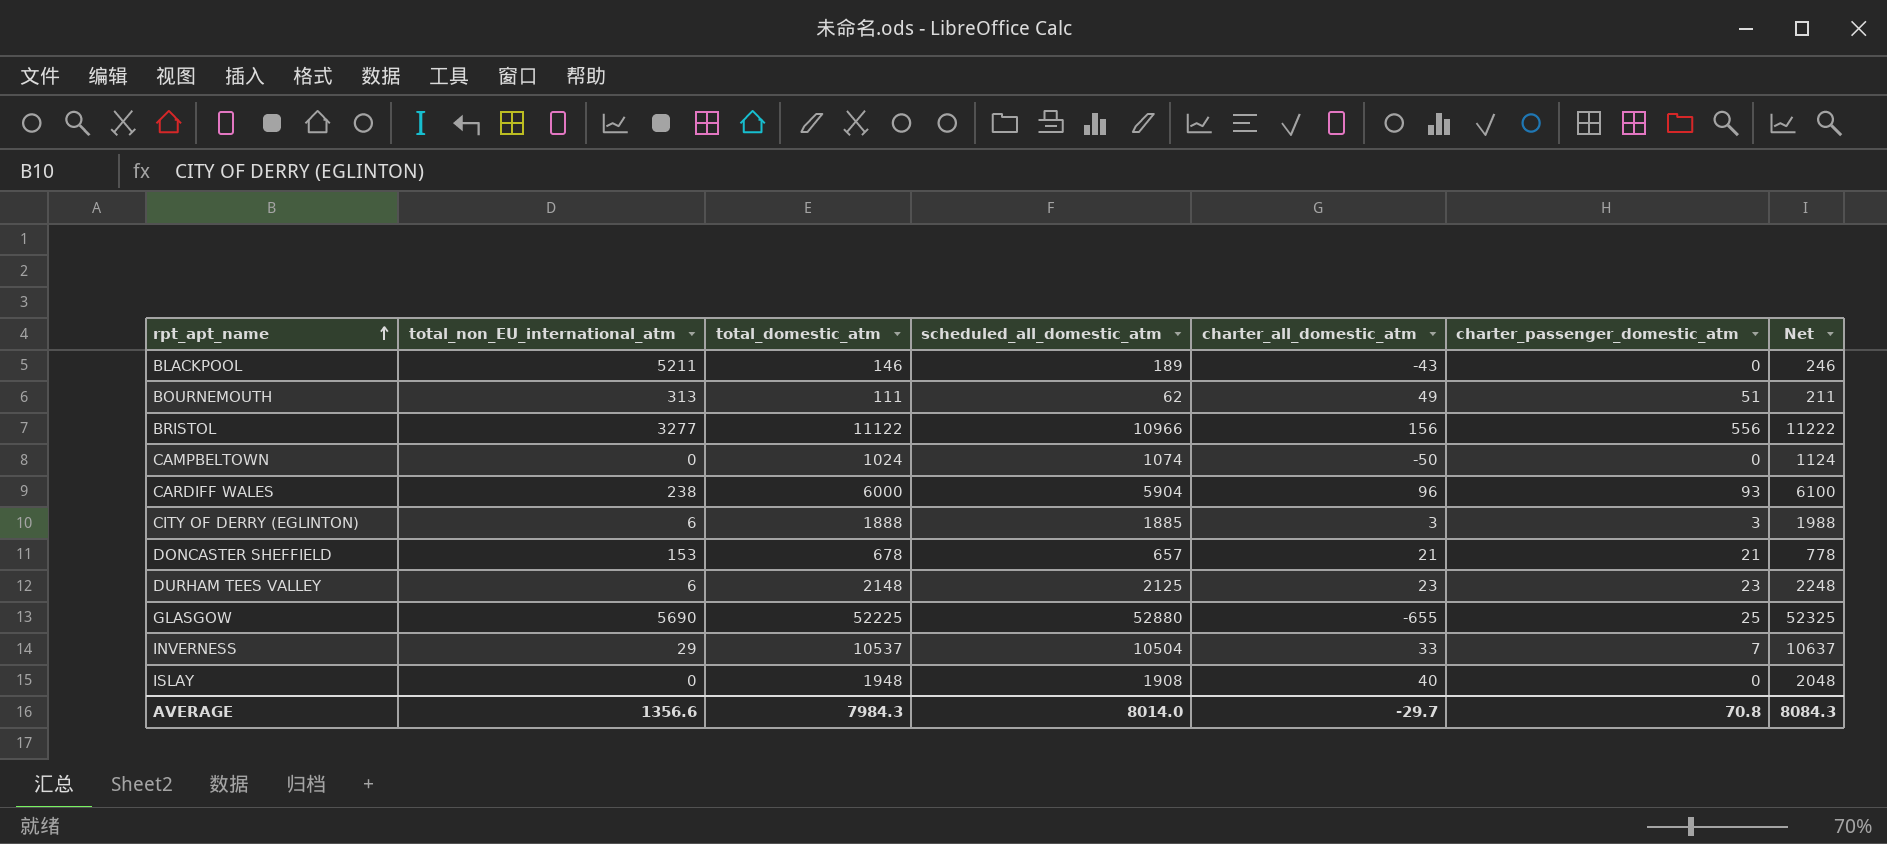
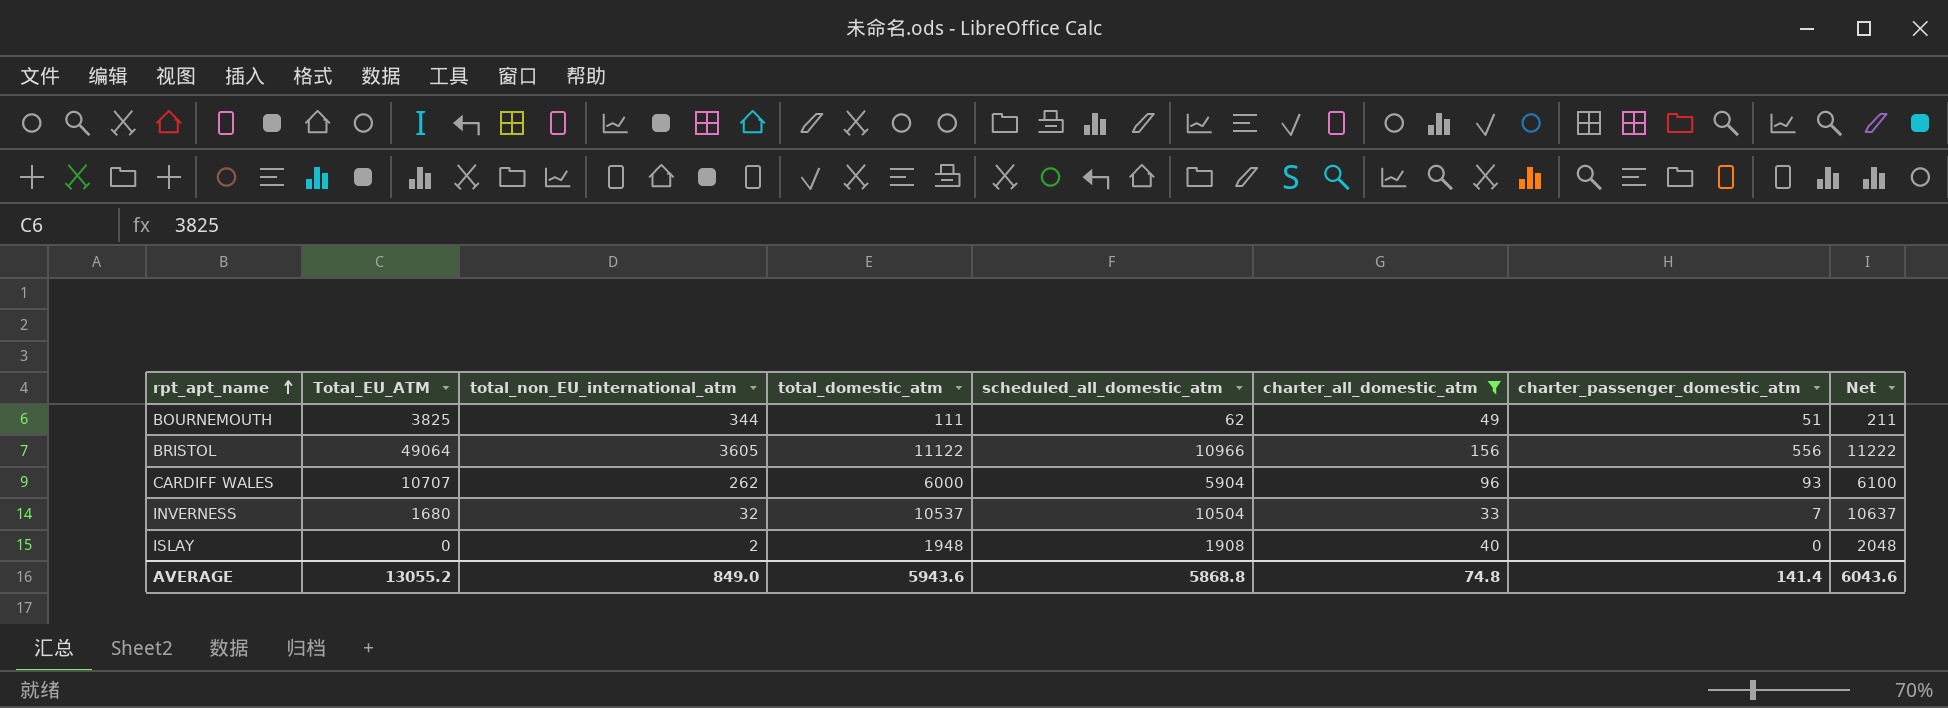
filter: none -> charter_all_domestic_atm >= 33
column Total_EU_ATM | position: none -> 2
BOURNEMOUTH | total_non_EU_international_atm: 313 -> 344
BRISTOL | total_non_EU_international_atm: 3277 -> 3605
CARDIFF WALES | total_non_EU_international_atm: 238 -> 262
INVERNESS | total_non_EU_international_atm: 29 -> 32
ISLAY | total_non_EU_international_atm: 0 -> 2
AVERAGE | total_non_EU_international_atm: 1356.6 -> 849.0
AVERAGE | total_domestic_atm: 7984.3 -> 5943.6
AVERAGE | scheduled_all_domestic_atm: 8014.0 -> 5868.8
AVERAGE | charter_all_domestic_atm: -29.7 -> 74.8
AVERAGE | charter_passenger_domestic_atm: 70.8 -> 141.4
AVERAGE | Net: 8084.3 -> 6043.6

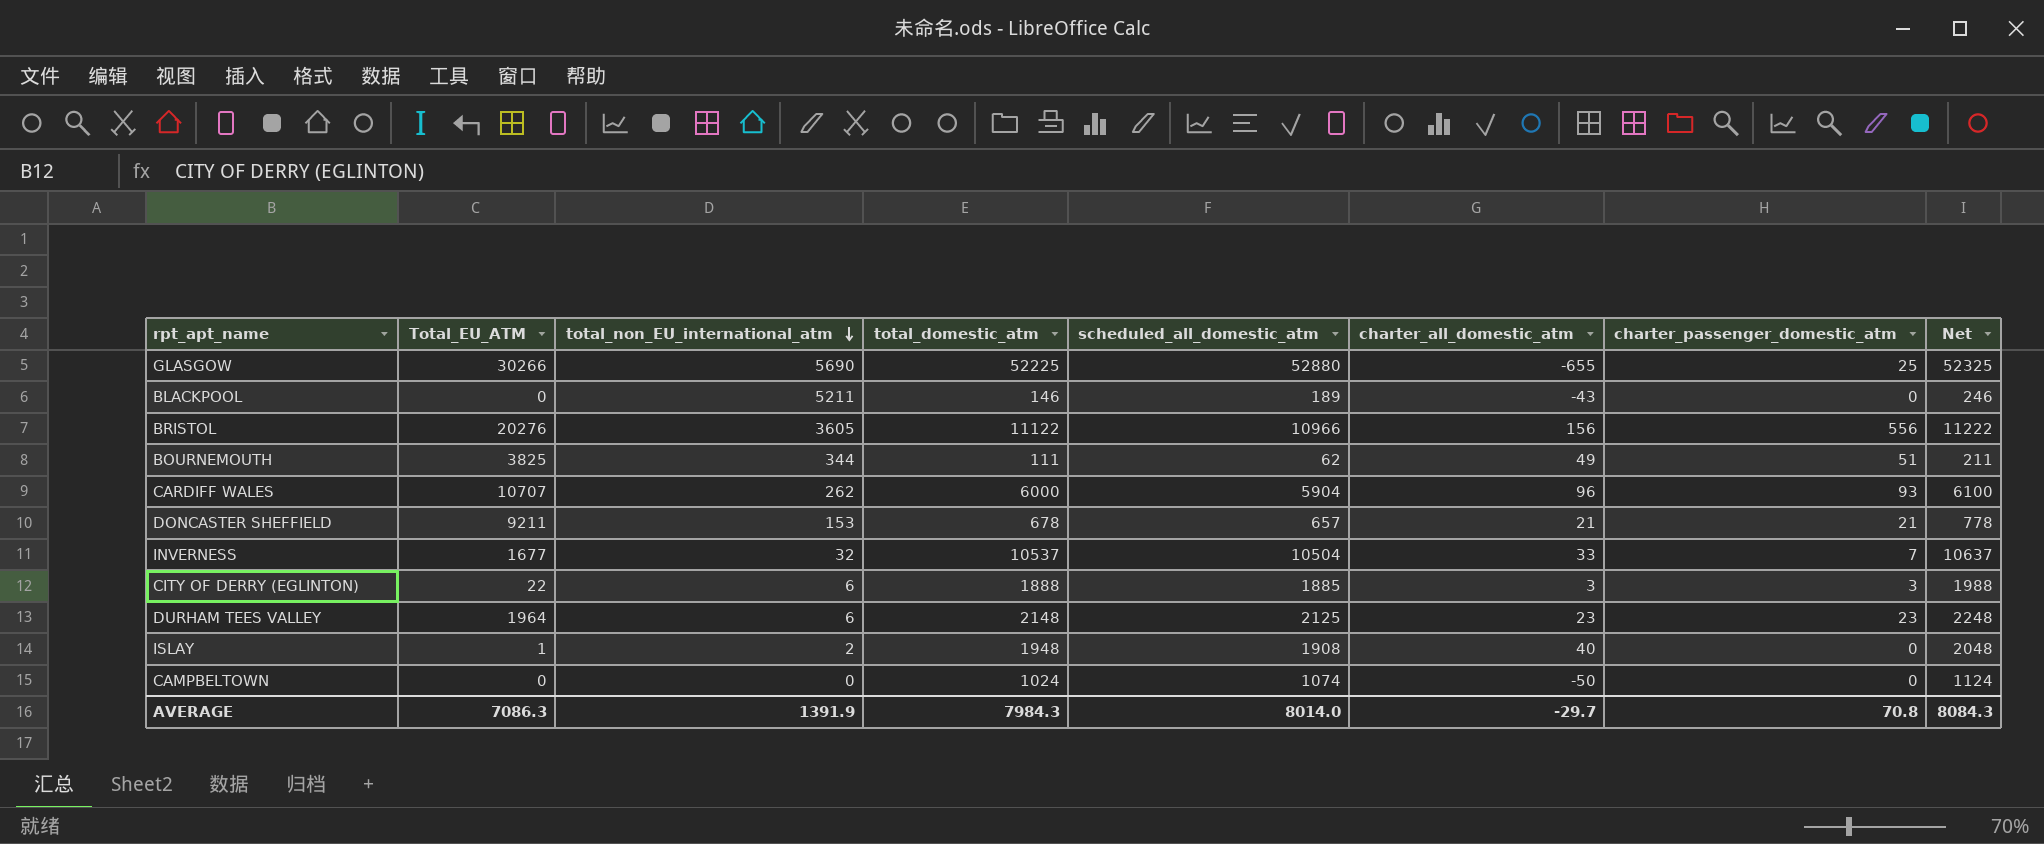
filter: charter_all_domestic_atm >= 33 -> none
row order: rpt_apt_name ascending -> total_non_EU_international_atm descending
BRISTOL | Total_EU_ATM: 49064 -> 20276
INVERNESS | Total_EU_ATM: 1680 -> 1677
ISLAY | Total_EU_ATM: 0 -> 1
AVERAGE | Total_EU_ATM: 13055.2 -> 7086.3
AVERAGE | total_non_EU_international_atm: 849.0 -> 1391.9
AVERAGE | total_domestic_atm: 5943.6 -> 7984.3
AVERAGE | scheduled_all_domestic_atm: 5868.8 -> 8014.0
AVERAGE | charter_all_domestic_atm: 74.8 -> -29.7
AVERAGE | charter_passenger_domestic_atm: 141.4 -> 70.8
AVERAGE | Net: 6043.6 -> 8084.3

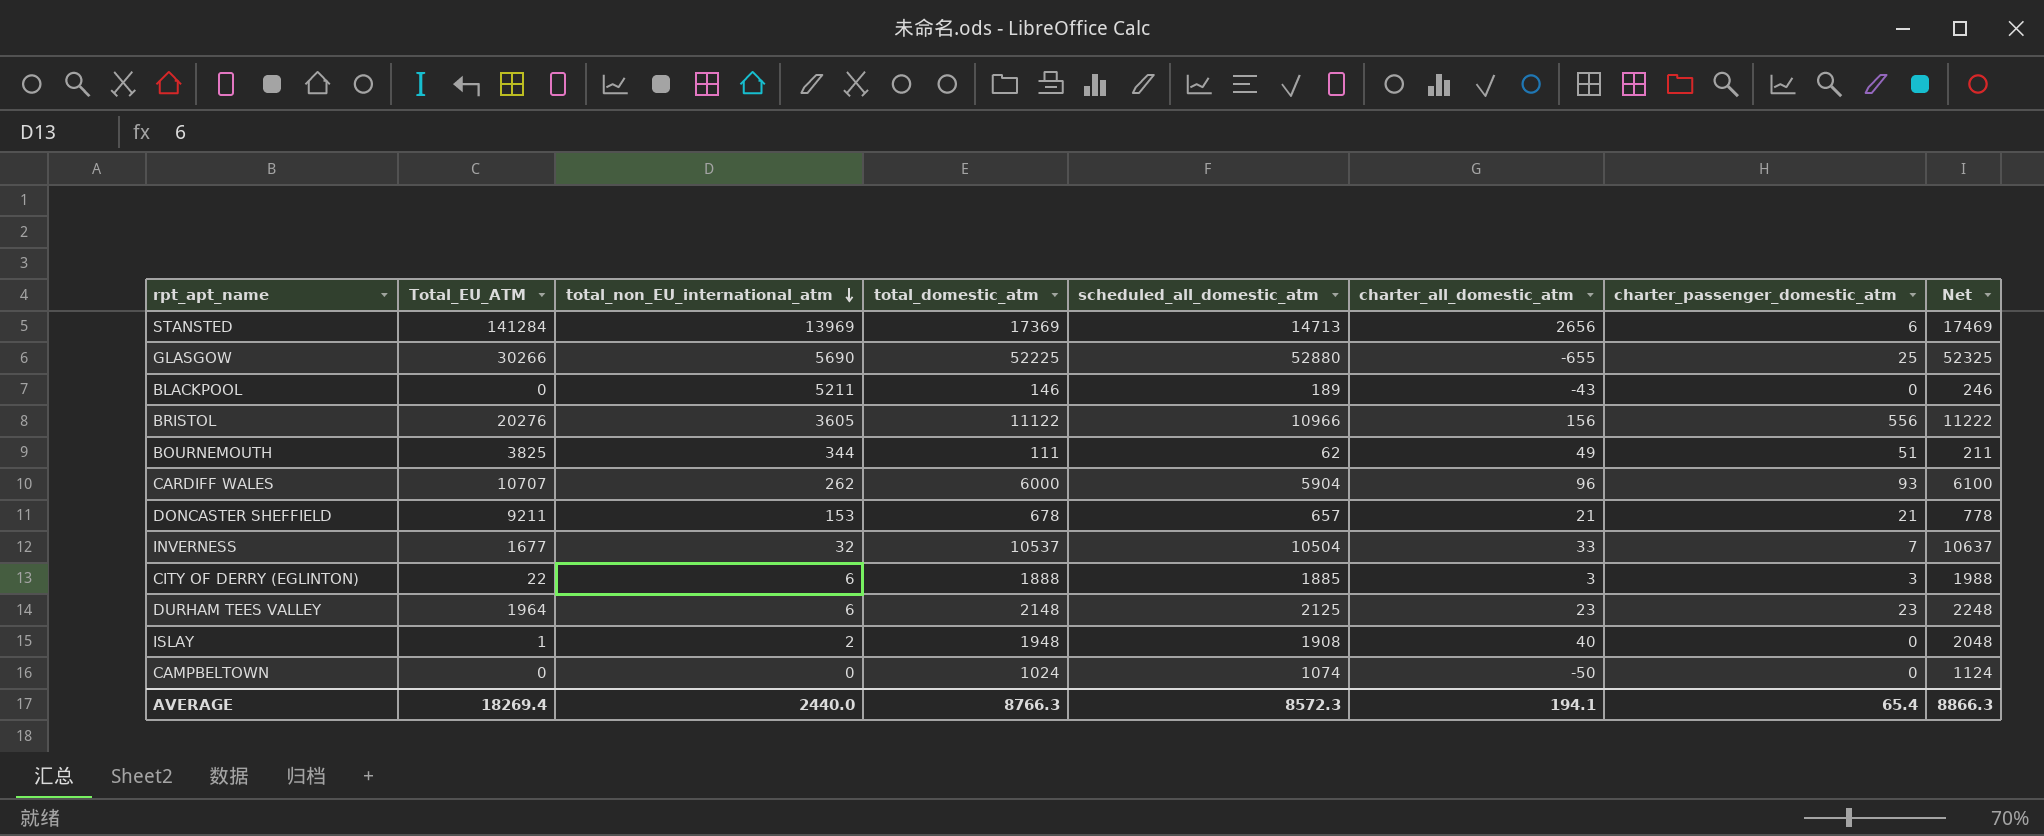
row STANSTED: none -> 141284 | 13969 | 17369 | 14713 | 2656 | 6 | 17469
AVERAGE | Total_EU_ATM: 7086.3 -> 18269.4
AVERAGE | total_non_EU_international_atm: 1391.9 -> 2440.0
AVERAGE | total_domestic_atm: 7984.3 -> 8766.3
AVERAGE | scheduled_all_domestic_atm: 8014.0 -> 8572.3
AVERAGE | charter_all_domestic_atm: -29.7 -> 194.1
AVERAGE | charter_passenger_domestic_atm: 70.8 -> 65.4
AVERAGE | Net: 8084.3 -> 8866.3

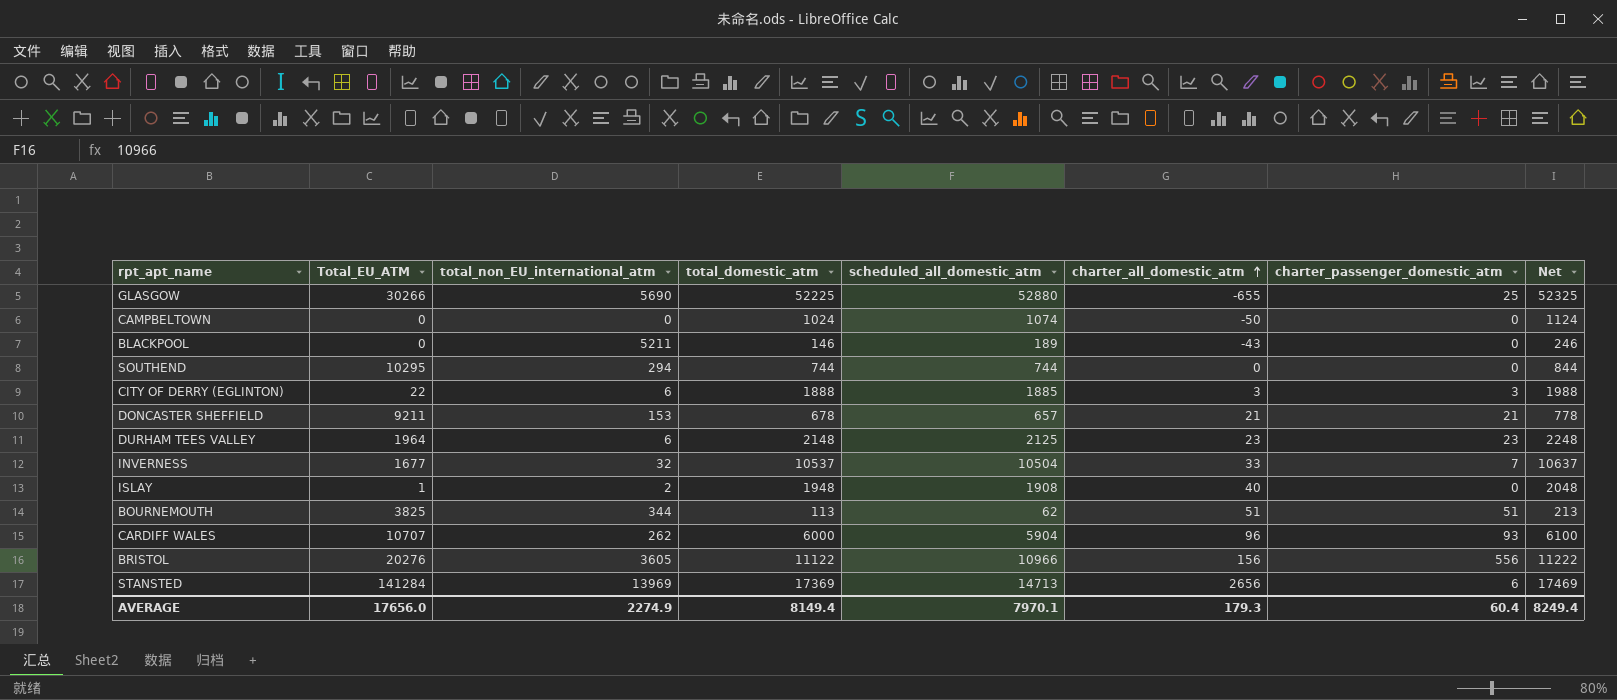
row order: total_non_EU_international_atm descending -> charter_all_domestic_atm ascending
row SOUTHEND: none -> 10295 | 294 | 744 | 744 | 0 | 0 | 844
BOURNEMOUTH | total_domestic_atm: 111 -> 113
BOURNEMOUTH | charter_all_domestic_atm: 49 -> 51
BOURNEMOUTH | Net: 211 -> 213
AVERAGE | Total_EU_ATM: 18269.4 -> 17656.0
AVERAGE | total_non_EU_international_atm: 2440.0 -> 2274.9
AVERAGE | total_domestic_atm: 8766.3 -> 8149.4
AVERAGE | scheduled_all_domestic_atm: 8572.3 -> 7970.1
AVERAGE | charter_all_domestic_atm: 194.1 -> 179.3
AVERAGE | charter_passenger_domestic_atm: 65.4 -> 60.4
AVERAGE | Net: 8866.3 -> 8249.4

